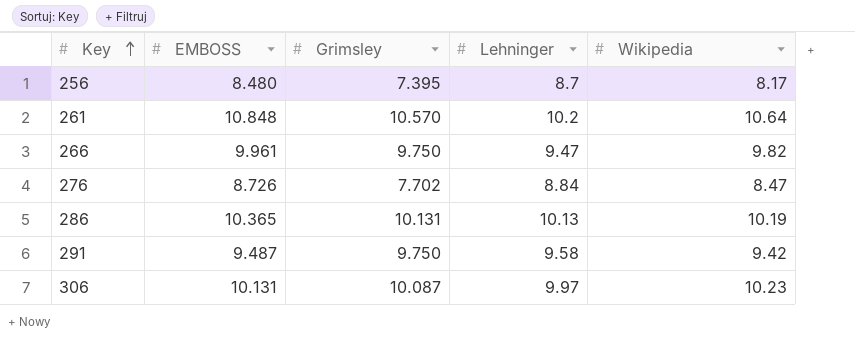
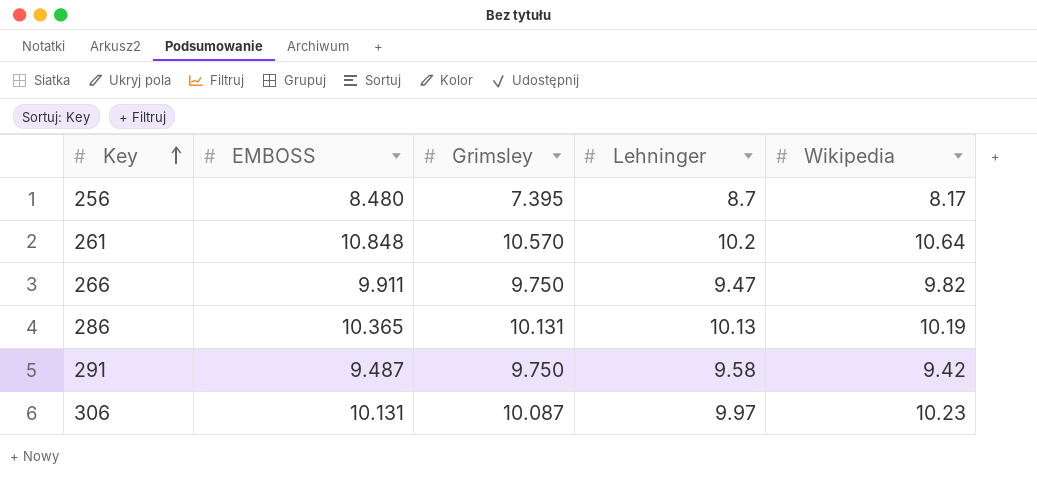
row 276: 8.726 | 7.702 | 8.84 | 8.47 -> none
266 | EMBOSS: 9.961 -> 9.911

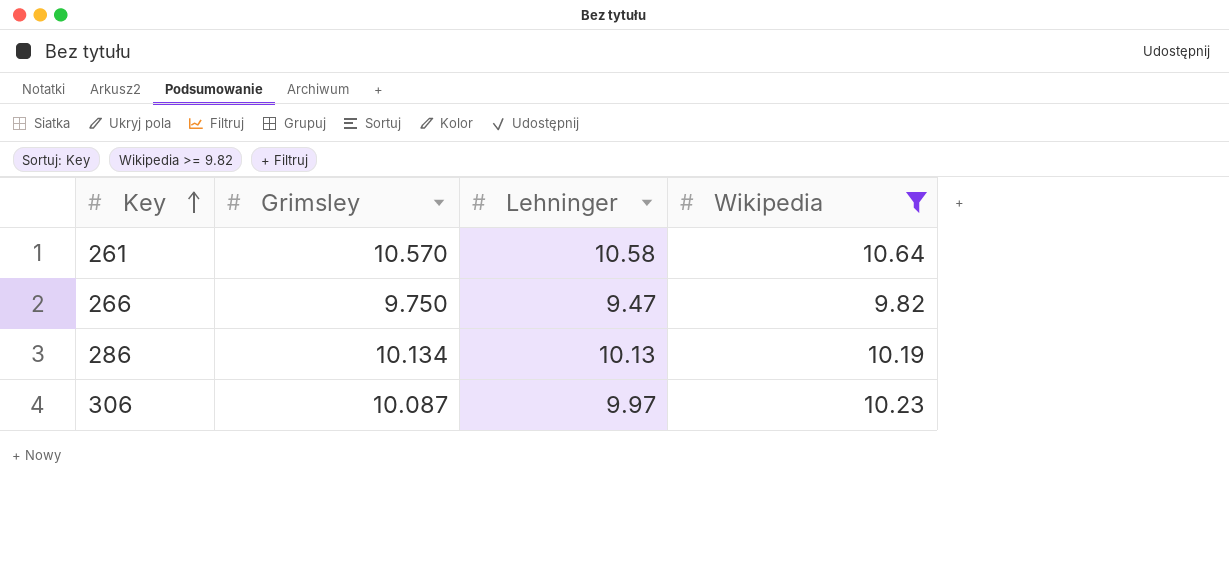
filter: none -> Wikipedia >= 9.82
column EMBOSS | position: 2 -> none
261 | Lehninger: 10.2 -> 10.58
286 | Grimsley: 10.131 -> 10.134

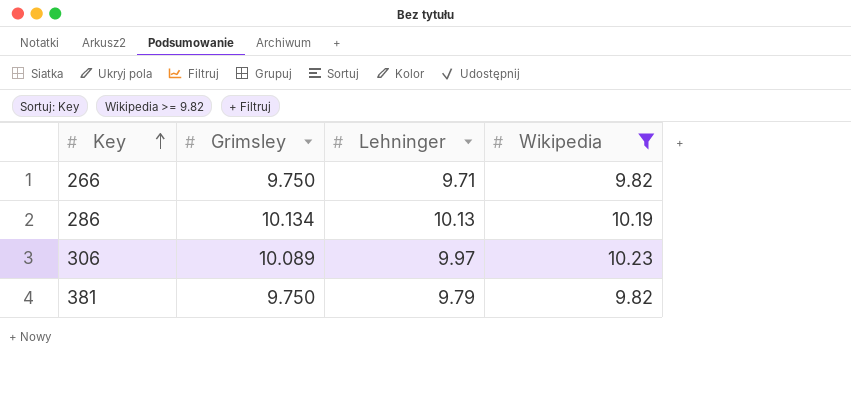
row 261: 10.570 | 10.58 | 10.64 -> none
266 | Lehninger: 9.47 -> 9.71
306 | Grimsley: 10.087 -> 10.089
row 381: none -> 9.750 | 9.79 | 9.82

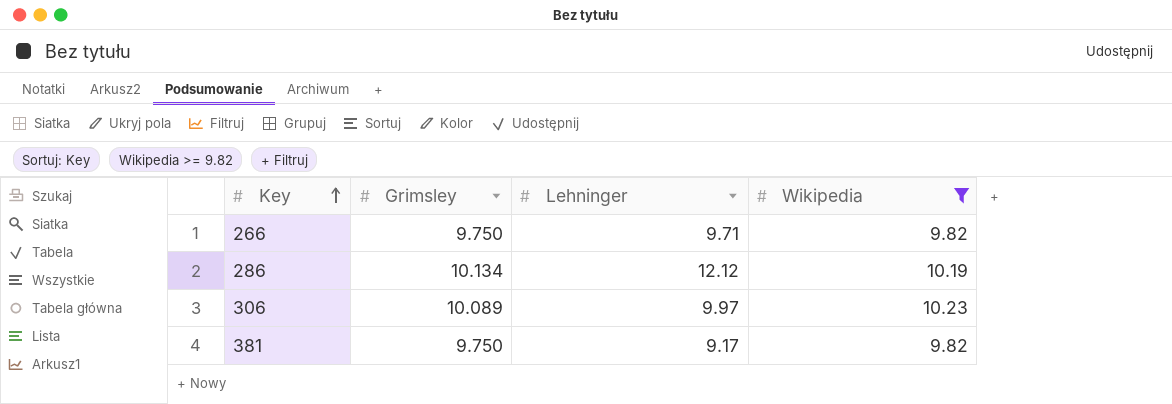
286 | Lehninger: 10.13 -> 12.12
381 | Lehninger: 9.79 -> 9.17

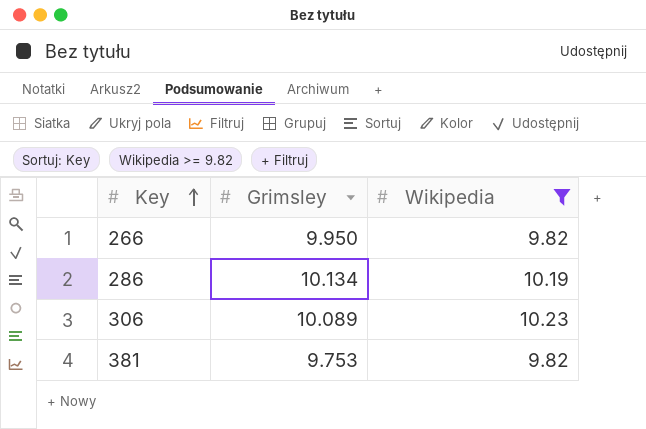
column Lehninger | position: 3 -> none
266 | Grimsley: 9.750 -> 9.950
381 | Grimsley: 9.750 -> 9.753

